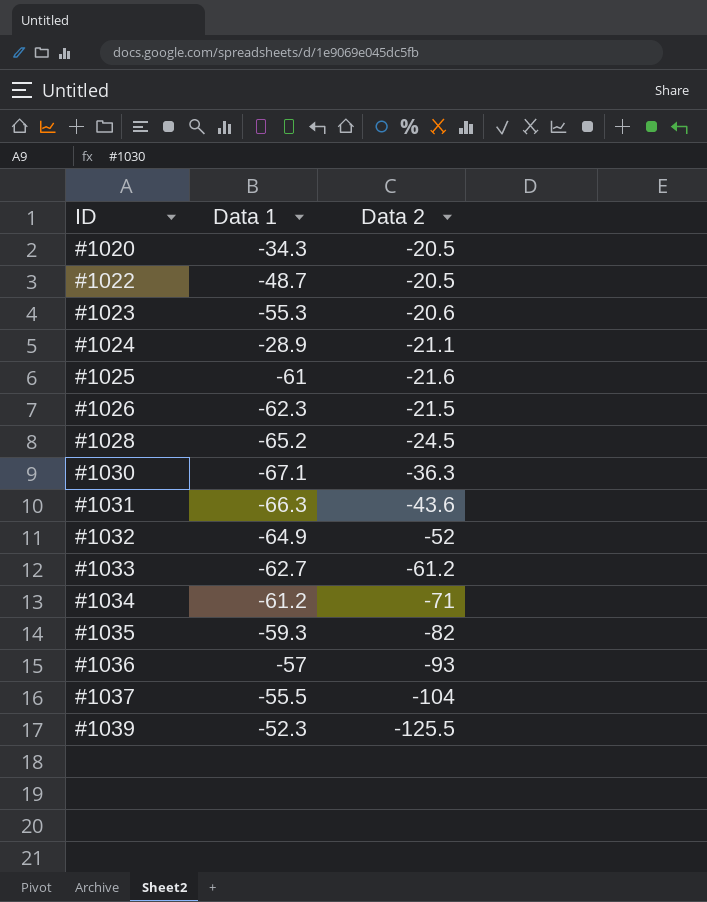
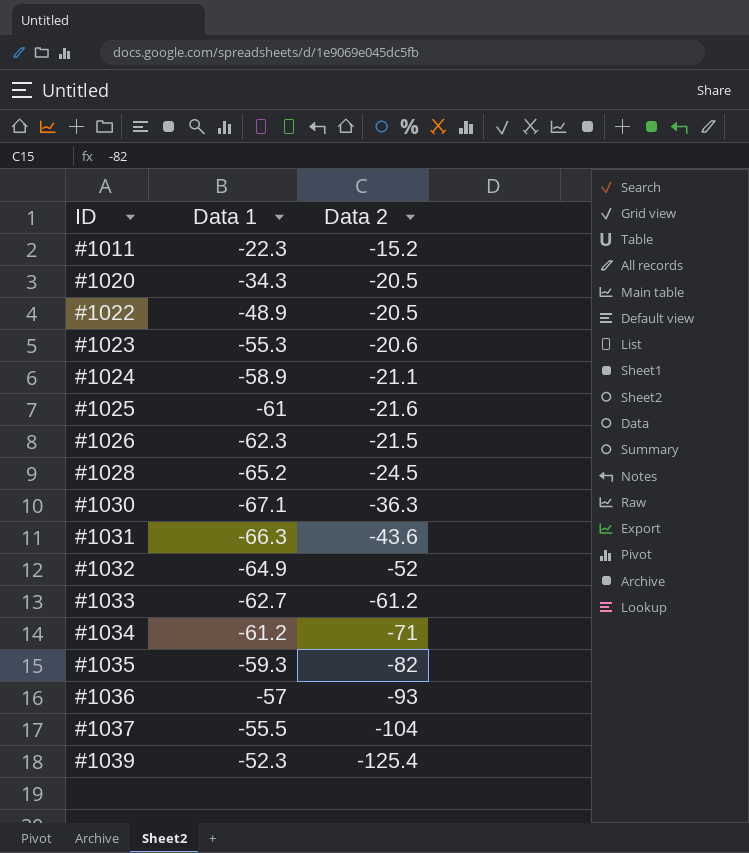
row #1011: none -> -22.3 | -15.2
#1022 | Data 1: -48.7 -> -48.9
#1024 | Data 1: -28.9 -> -58.9
#1039 | Data 2: -125.5 -> -125.4

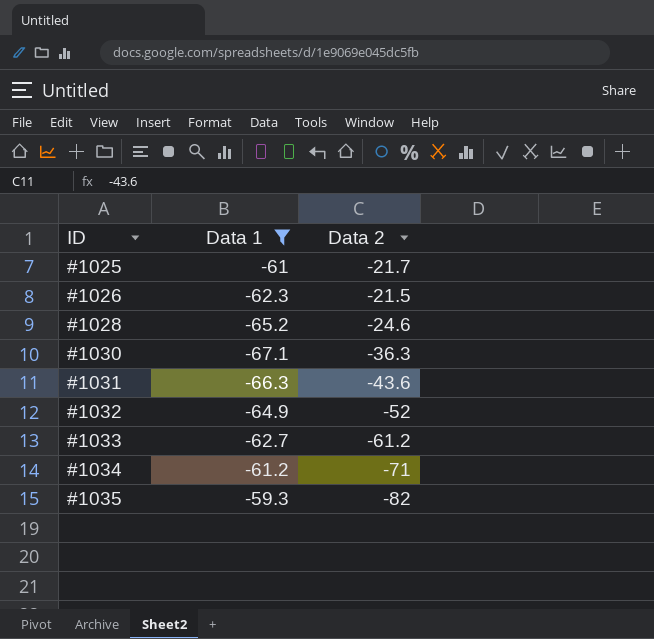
filter: none -> Data 1 <= -59.3
#1025 | Data 2: -21.6 -> -21.7
#1028 | Data 2: -24.5 -> -24.6

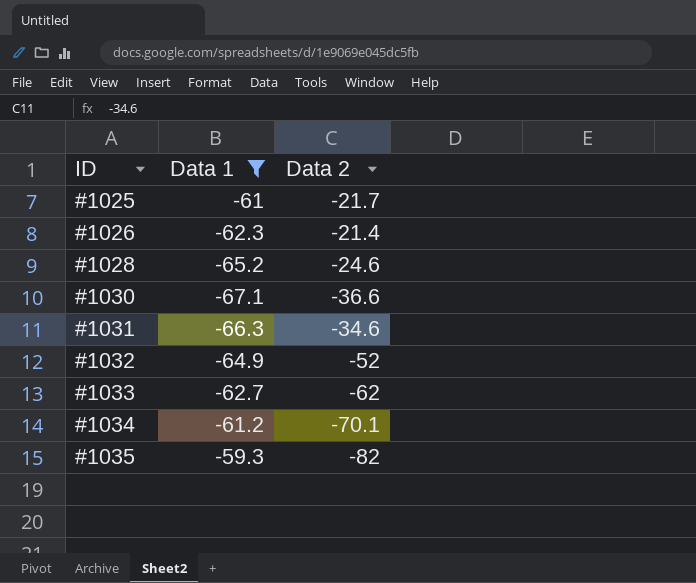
#1026 | Data 2: -21.5 -> -21.4
#1030 | Data 2: -36.3 -> -36.6
#1031 | Data 2: -43.6 -> -34.6
#1033 | Data 2: -61.2 -> -62
#1034 | Data 2: -71 -> -70.1

